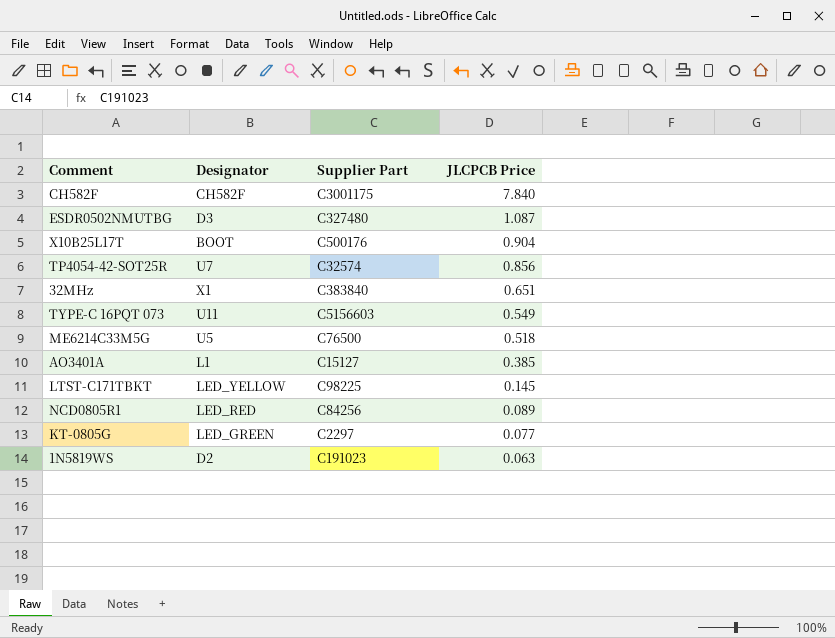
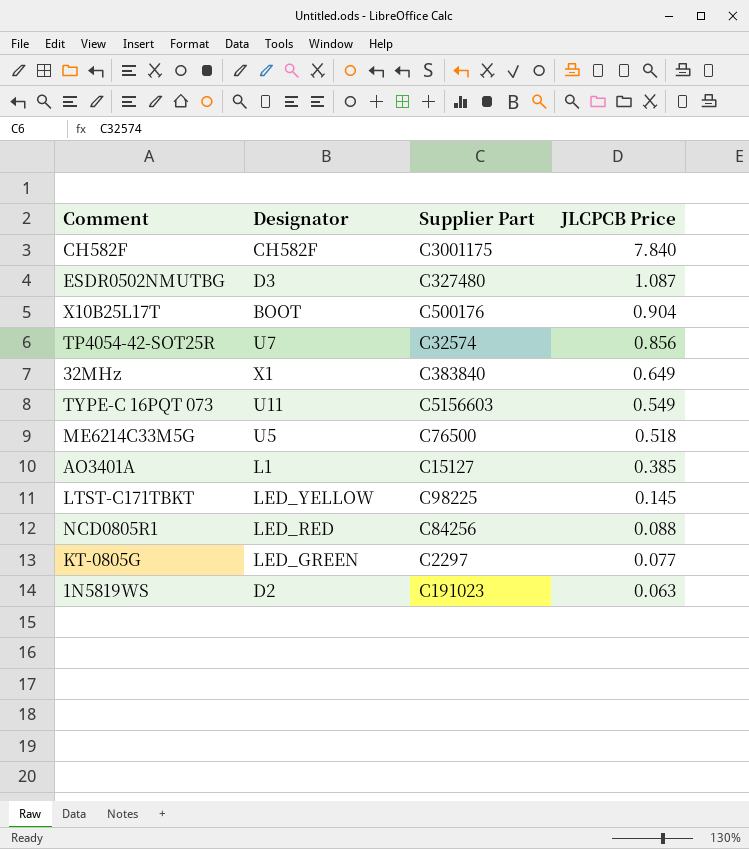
32MHz | JLCPCB Price: 0.651 -> 0.649
NCD0805R1 | JLCPCB Price: 0.089 -> 0.088

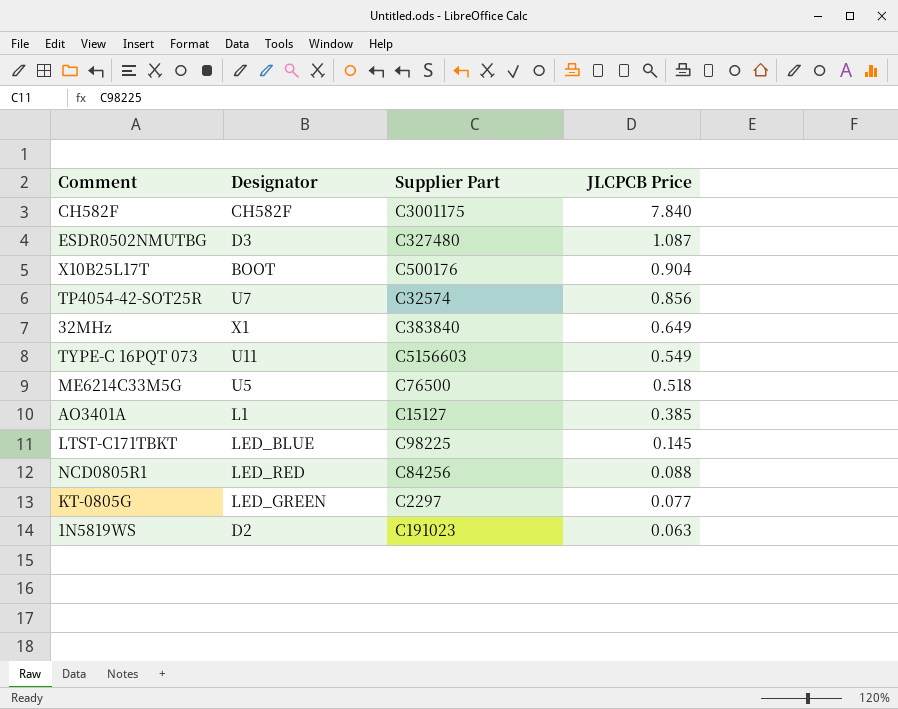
LTST-C171TBKT | Designator: LED_YELLOW -> LED_BLUE

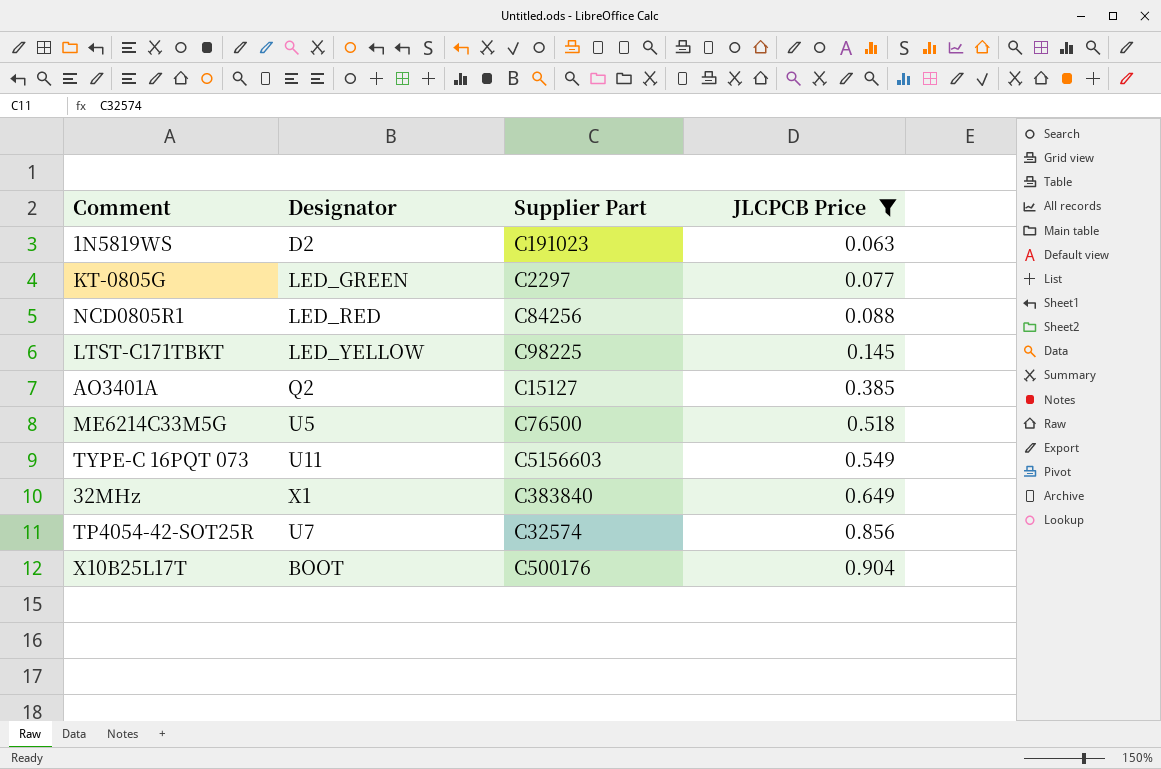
filter: none -> JLCPCB Price <= 0.904
row order: JLCPCB Price descending -> JLCPCB Price ascending
LTST-C171TBKT | Designator: LED_BLUE -> LED_YELLOW
AO3401A | Designator: L1 -> Q2

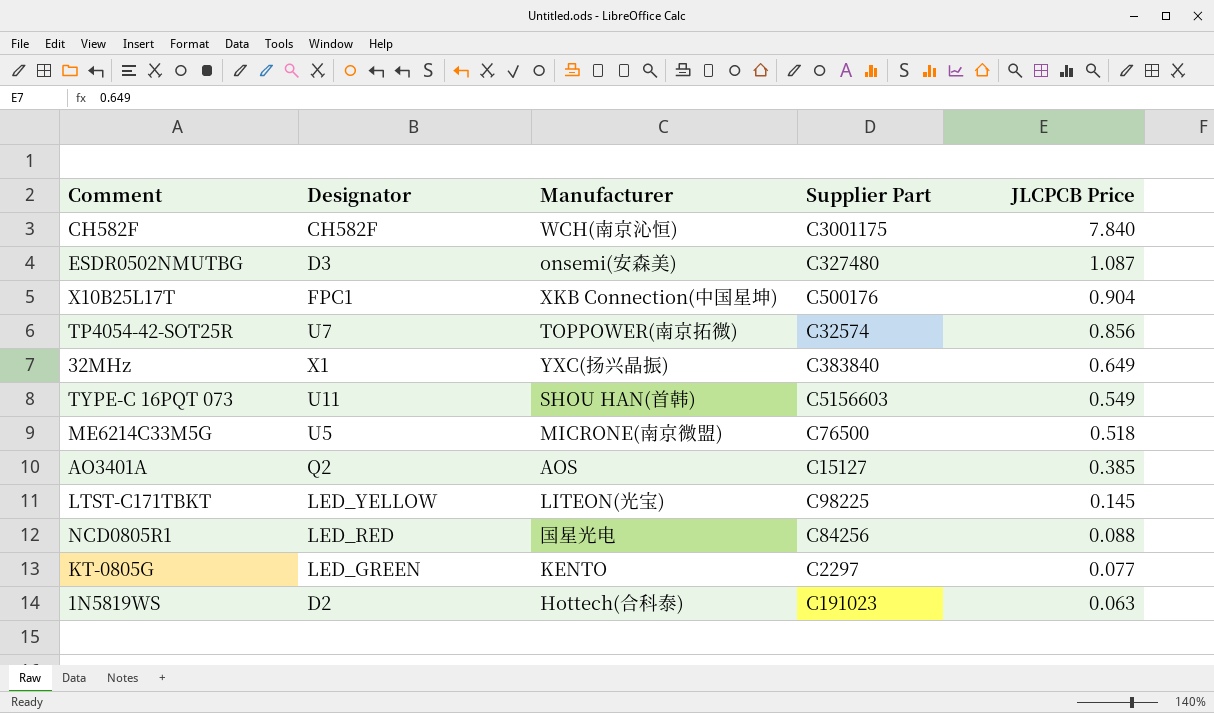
filter: JLCPCB Price <= 0.904 -> none
row order: JLCPCB Price ascending -> JLCPCB Price descending
column Manufacturer | position: none -> 3
X10B25L17T | Designator: BOOT -> FPC1

